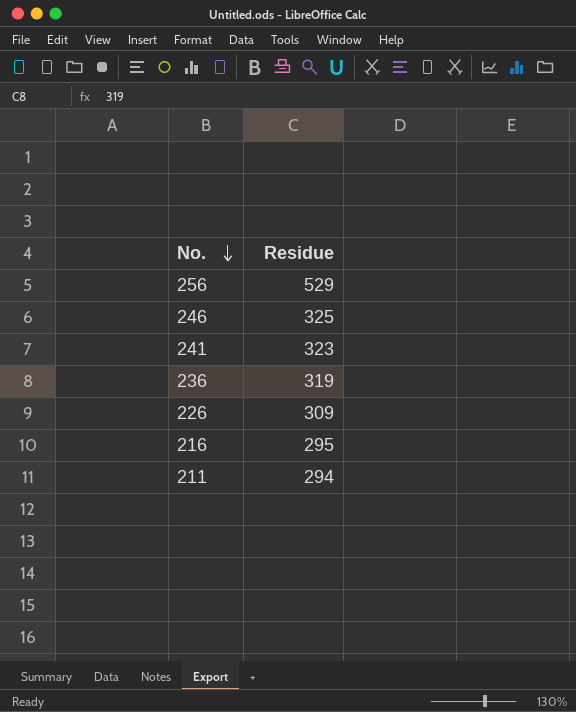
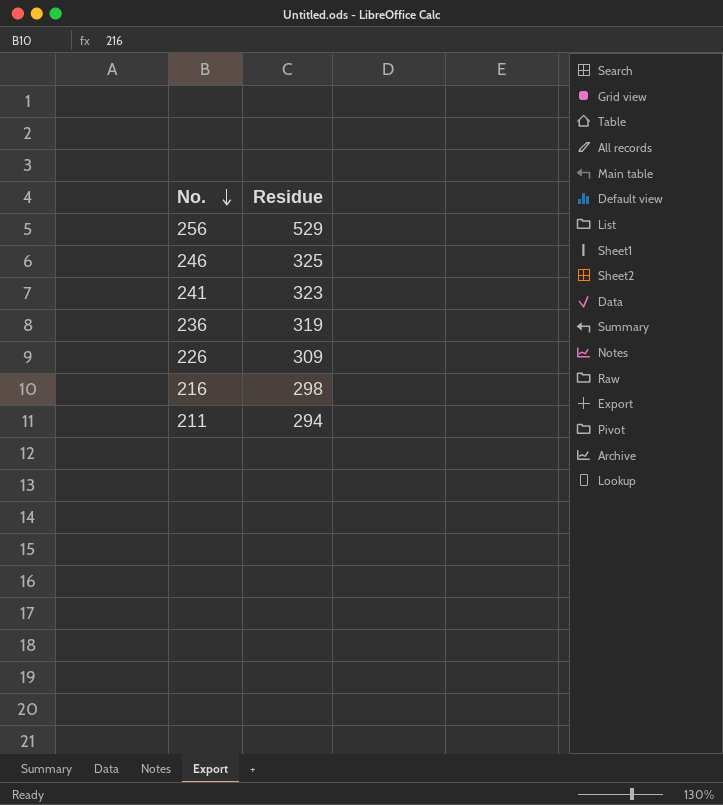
216 | Residue: 295 -> 298

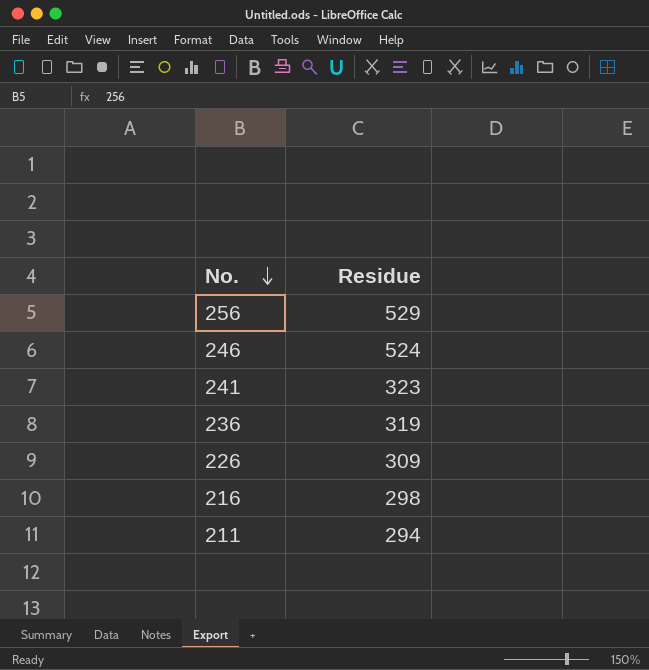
246 | Residue: 325 -> 524

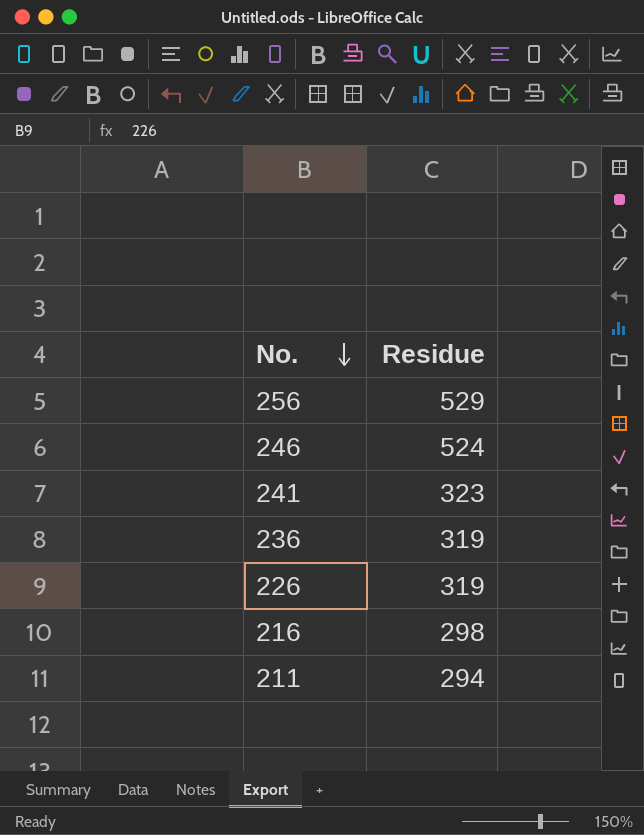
226 | Residue: 309 -> 319

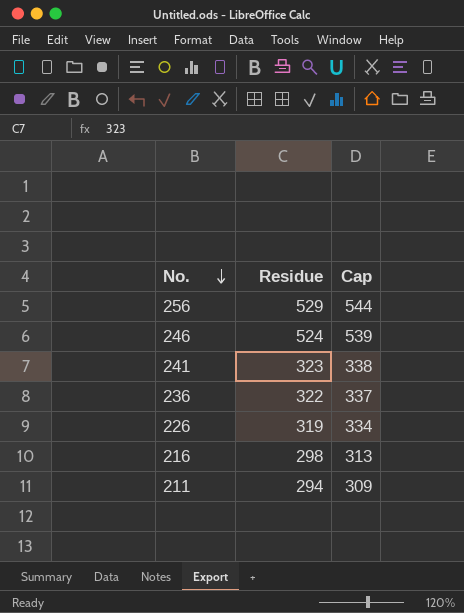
column Cap | formula: none -> [Residue] + 15
236 | Residue: 319 -> 322

